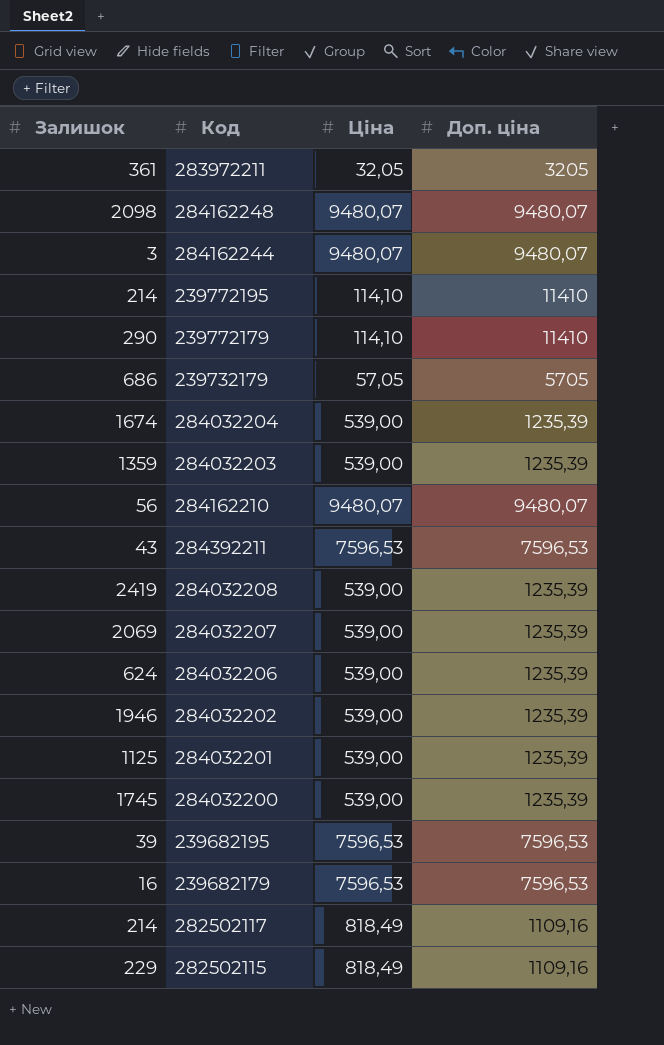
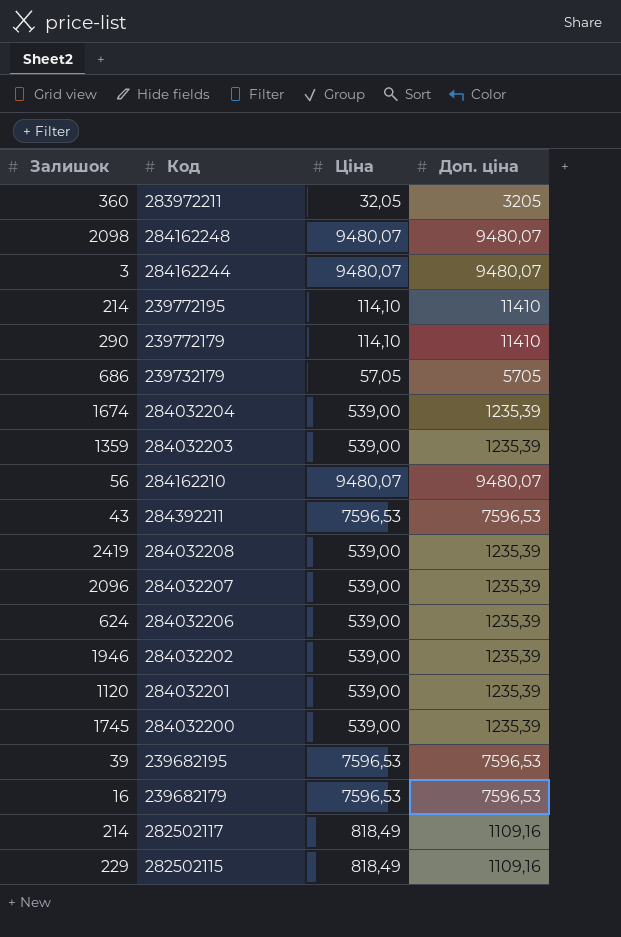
283972211 | Залишок: 361 -> 360
284032207 | Залишок: 2069 -> 2096
284032201 | Залишок: 1125 -> 1120

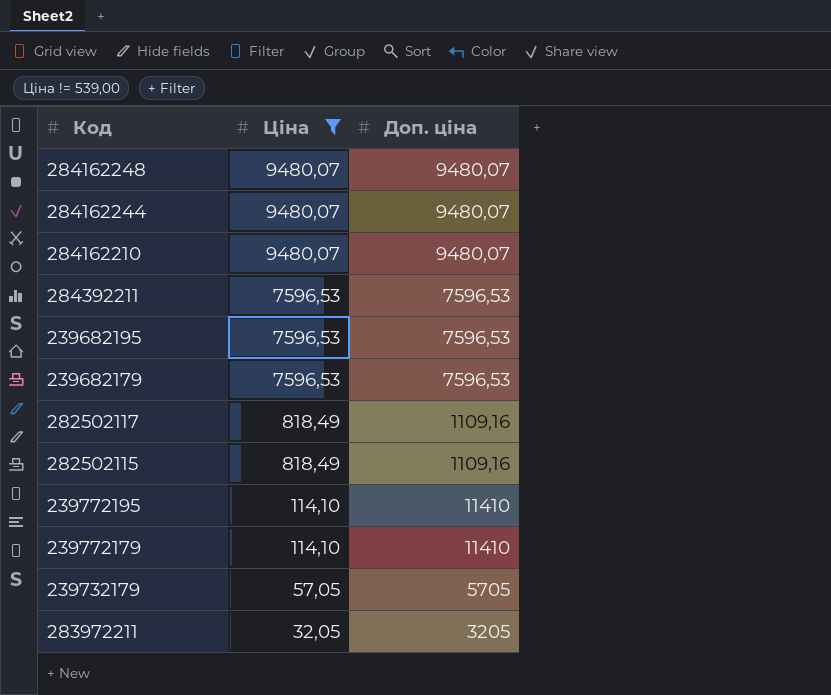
filter: none -> Ціна != 539,00
row order: none -> Ціна descending
column Залишок | position: 1 -> none

